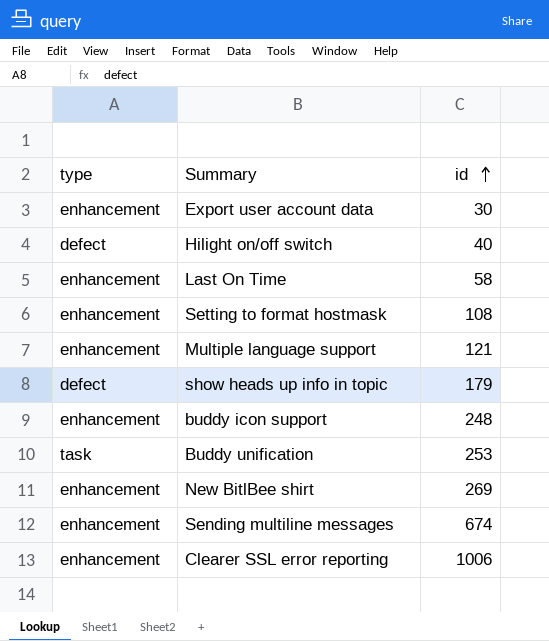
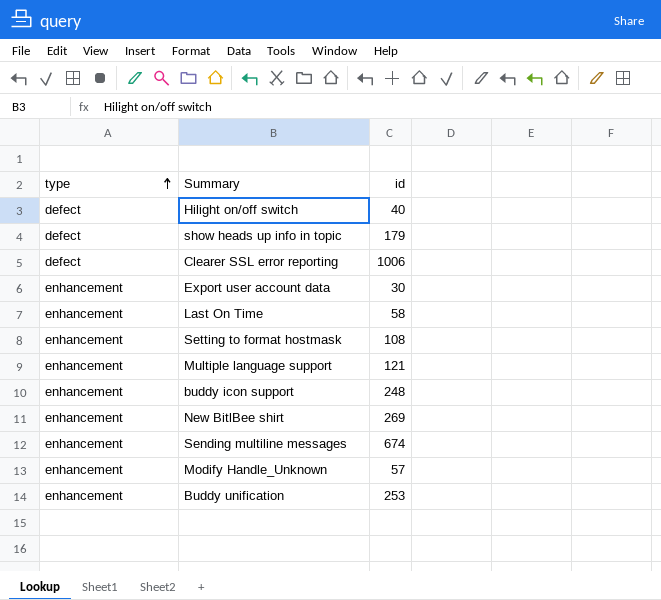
row order: id ascending -> type ascending
Clearer SSL error reporting | type: enhancement -> defect
row Modify Handle_Unknown: none -> enhancement | 57
Buddy unification | type: task -> enhancement

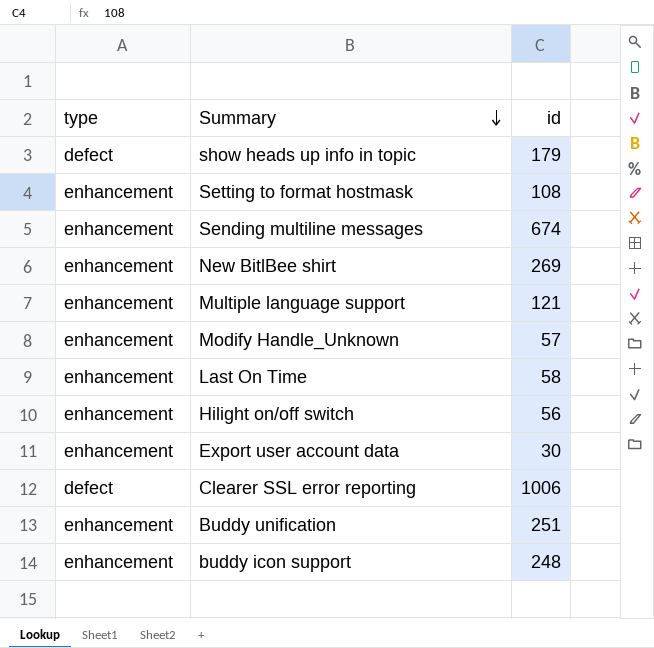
row order: type ascending -> Summary descending
Hilight on/off switch | type: defect -> enhancement
Hilight on/off switch | id: 40 -> 56
Buddy unification | id: 253 -> 251

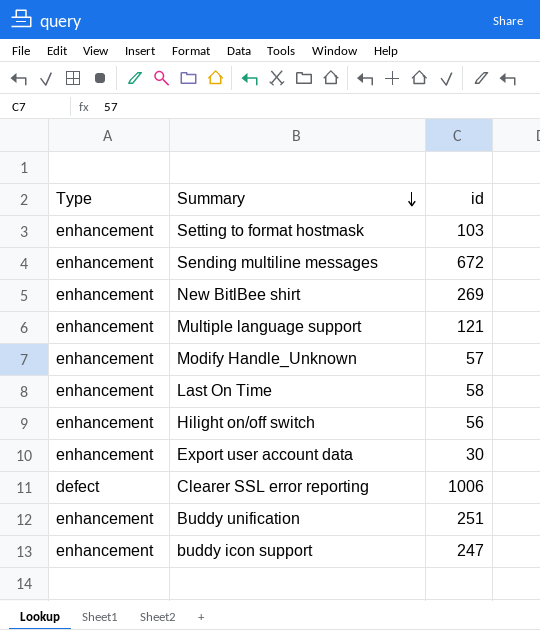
column name: type -> Type
row show heads up info in topic: defect | 179 -> none
Setting to format hostmask | id: 108 -> 103
Sending multiline messages | id: 674 -> 672
buddy icon support | id: 248 -> 247

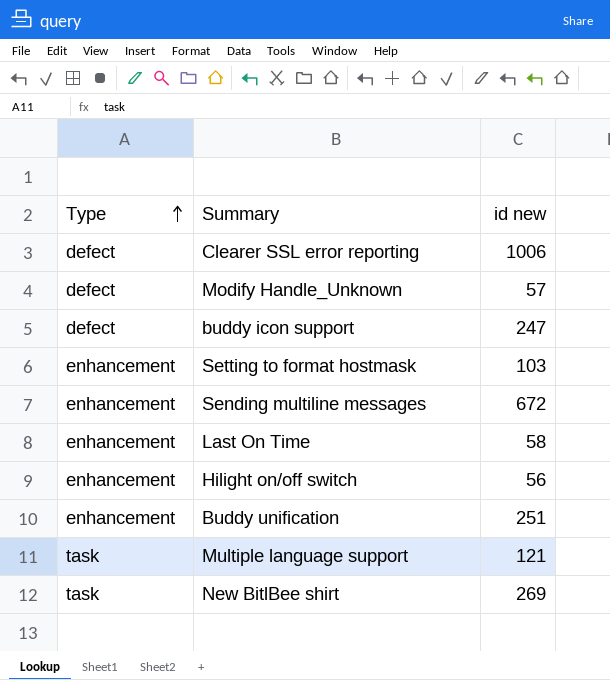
row order: Summary descending -> Type ascending
column name: id -> id new
row Export user account data: enhancement | 30 -> none
Modify Handle_Unknown | Type: enhancement -> defect
buddy icon support | Type: enhancement -> defect
Multiple language support | Type: enhancement -> task
New BitlBee shirt | Type: enhancement -> task

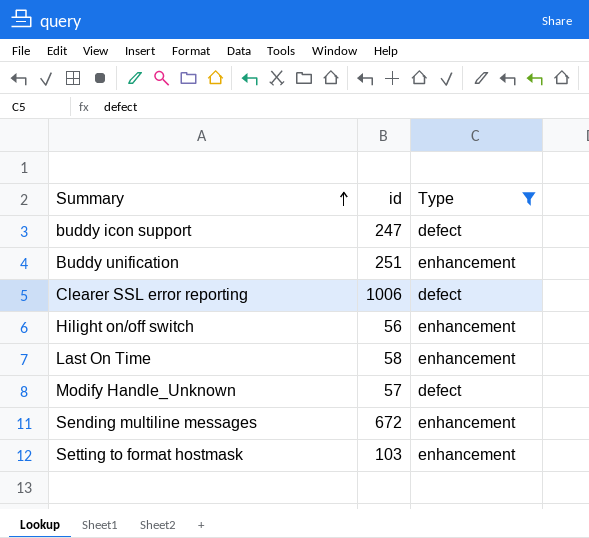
filter: none -> Type != task
row order: Type ascending -> Summary ascending
column name: id new -> id
column Type | position: 1 -> 3

